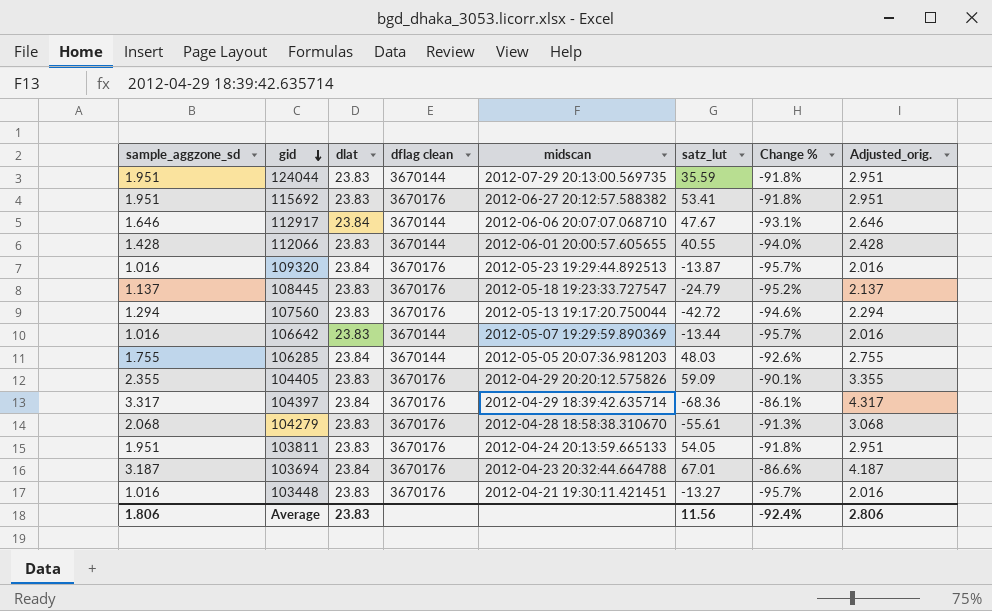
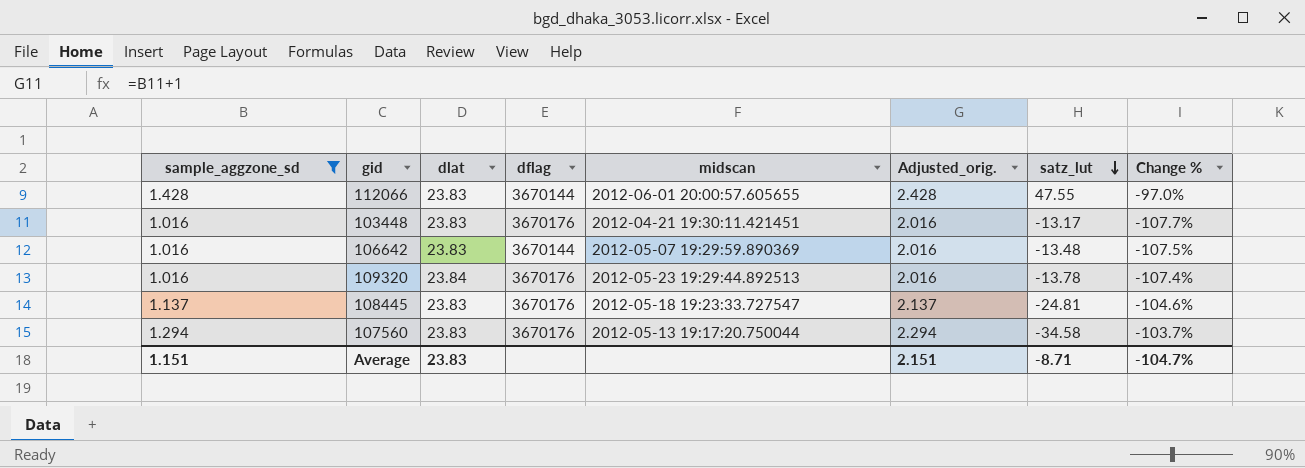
filter: none -> sample_aggzone_sd <= 1.428
row order: gid descending -> satz_lut descending
column name: dflag clean -> dflag
column Adjusted_orig. | position: 8 -> 6
column Change % | formula: ([sample_aggzone_sd] - [dlat]) / [dlat] -> ([sample_aggzone_sd] - [satz_lut]) / [satz_lut]
112066 | satz_lut: 40.55 -> 47.55
103448 | satz_lut: -13.27 -> -13.17
106642 | satz_lut: -13.44 -> -13.48
109320 | satz_lut: -13.87 -> -13.78
108445 | satz_lut: -24.79 -> -24.81
107560 | satz_lut: -42.72 -> -34.58
Average | sample_aggzone_sd: 1.806 -> 1.151
Average | Adjusted_orig.: 2.806 -> 2.151
Average | satz_lut: 11.56 -> -8.71
Average | Change %: -92.4% -> -104.7%

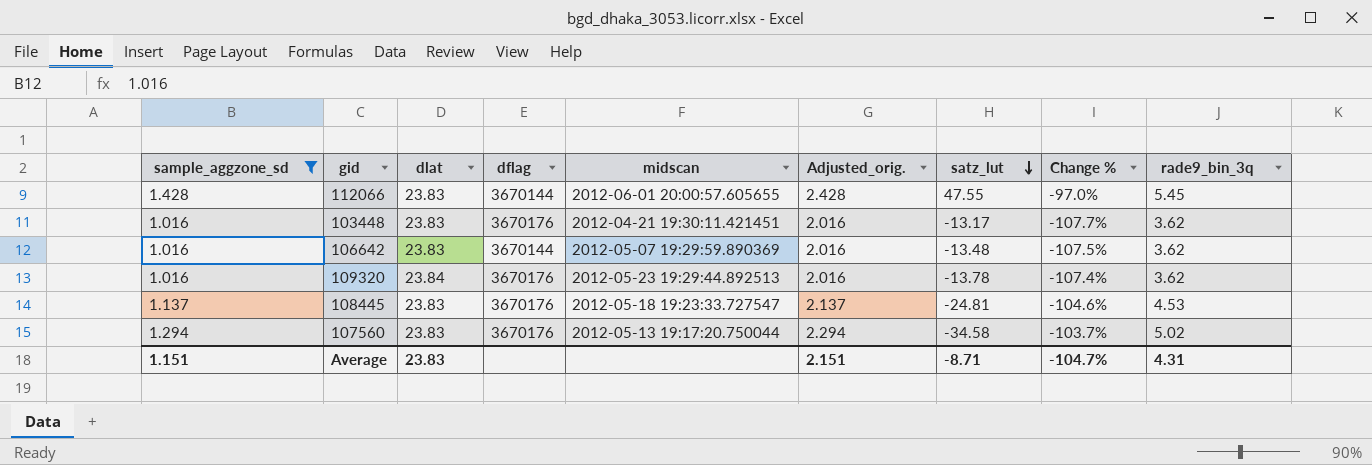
column rade9_bin_3q | position: none -> 9

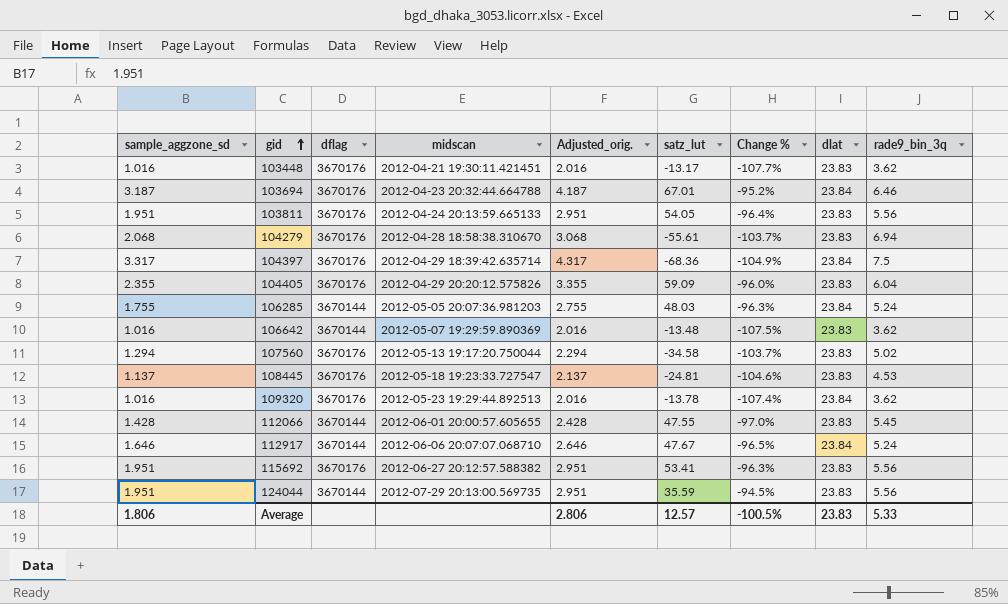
filter: sample_aggzone_sd <= 1.428 -> none
row order: satz_lut descending -> gid ascending
column dlat | position: 3 -> 8
Average | sample_aggzone_sd: 1.151 -> 1.806
Average | Adjusted_orig.: 2.151 -> 2.806
Average | satz_lut: -8.71 -> 12.57
Average | Change %: -104.7% -> -100.5%
Average | rade9_bin_3q: 4.31 -> 5.33

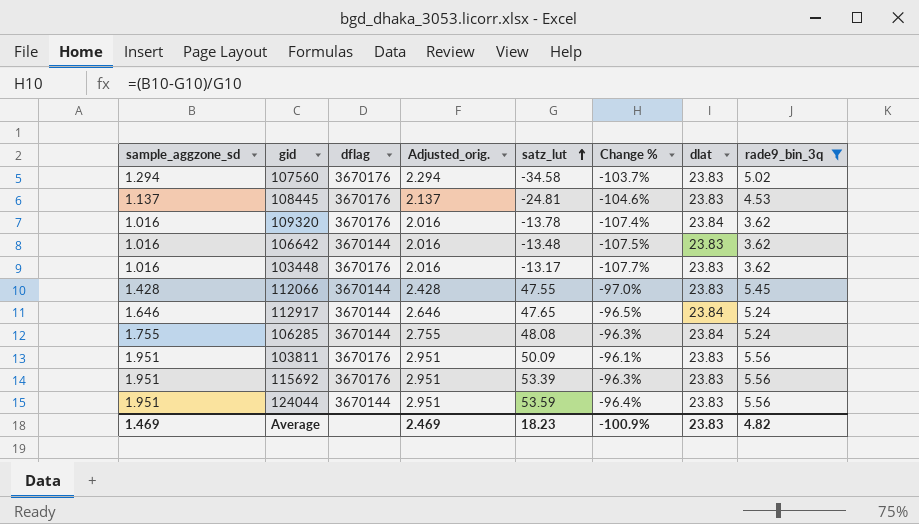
filter: none -> rade9_bin_3q <= 5.56
row order: gid ascending -> satz_lut ascending
column midscan | position: 4 -> none
112917 | satz_lut: 47.67 -> 47.65
106285 | satz_lut: 48.03 -> 48.08
103811 | satz_lut: 54.05 -> 50.09
103811 | Change %: -96.4% -> -96.1%
115692 | satz_lut: 53.41 -> 53.39
124044 | satz_lut: 35.59 -> 53.59
124044 | Change %: -94.5% -> -96.4%
Average | sample_aggzone_sd: 1.806 -> 1.469
Average | Adjusted_orig.: 2.806 -> 2.469
Average | satz_lut: 12.57 -> 18.23
Average | Change %: -100.5% -> -100.9%
Average | rade9_bin_3q: 5.33 -> 4.82

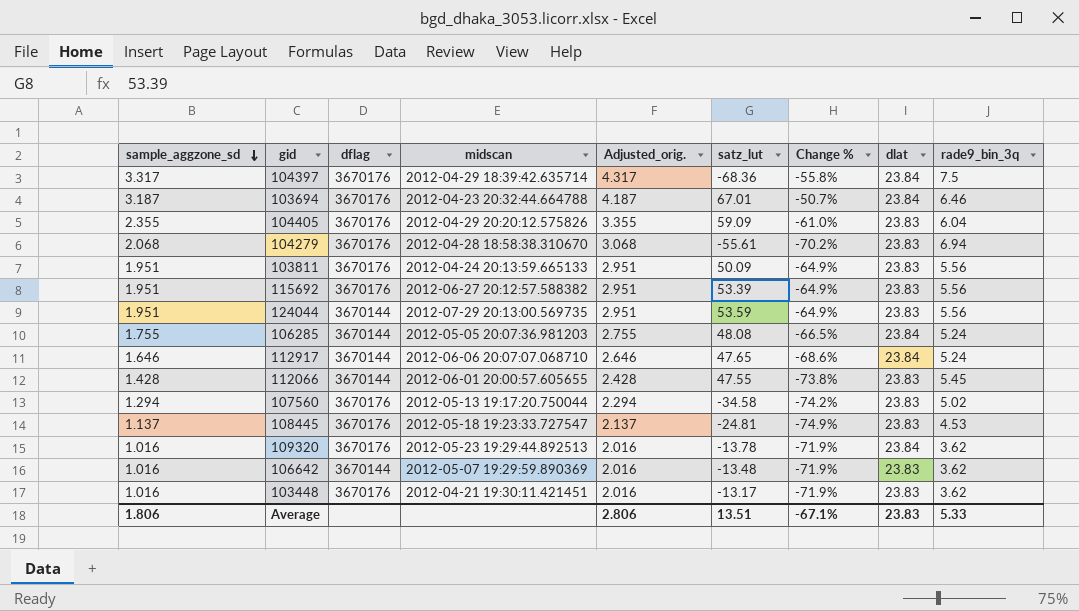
filter: rade9_bin_3q <= 5.56 -> none
row order: satz_lut ascending -> sample_aggzone_sd descending
column midscan | position: none -> 4
column Change % | formula: ([sample_aggzone_sd] - [satz_lut]) / [satz_lut] -> ([sample_aggzone_sd] - [rade9_bin_3q]) / [rade9_bin_3q]
Average | sample_aggzone_sd: 1.469 -> 1.806
Average | Adjusted_orig.: 2.469 -> 2.806
Average | satz_lut: 18.23 -> 13.51
Average | Change %: -100.9% -> -67.1%
Average | rade9_bin_3q: 4.82 -> 5.33

